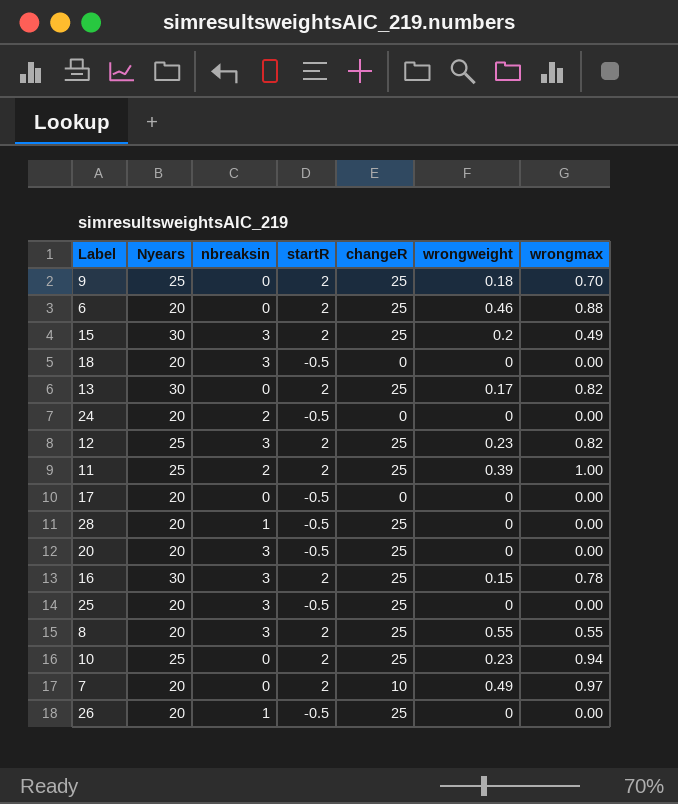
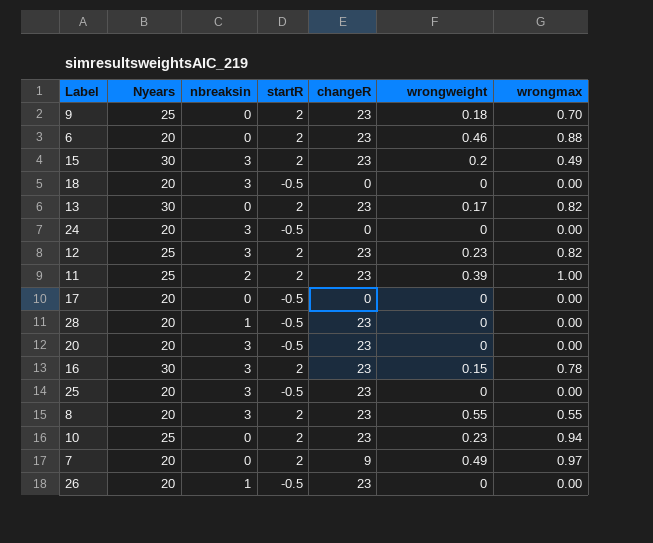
9 | changeR: 25 -> 23
6 | changeR: 25 -> 23
15 | changeR: 25 -> 23
13 | changeR: 25 -> 23
24 | nbreaksin: 2 -> 3
12 | changeR: 25 -> 23
11 | changeR: 25 -> 23
28 | changeR: 25 -> 23
20 | changeR: 25 -> 23
16 | changeR: 25 -> 23
25 | changeR: 25 -> 23
8 | changeR: 25 -> 23
10 | changeR: 25 -> 23
7 | changeR: 10 -> 9
26 | changeR: 25 -> 23

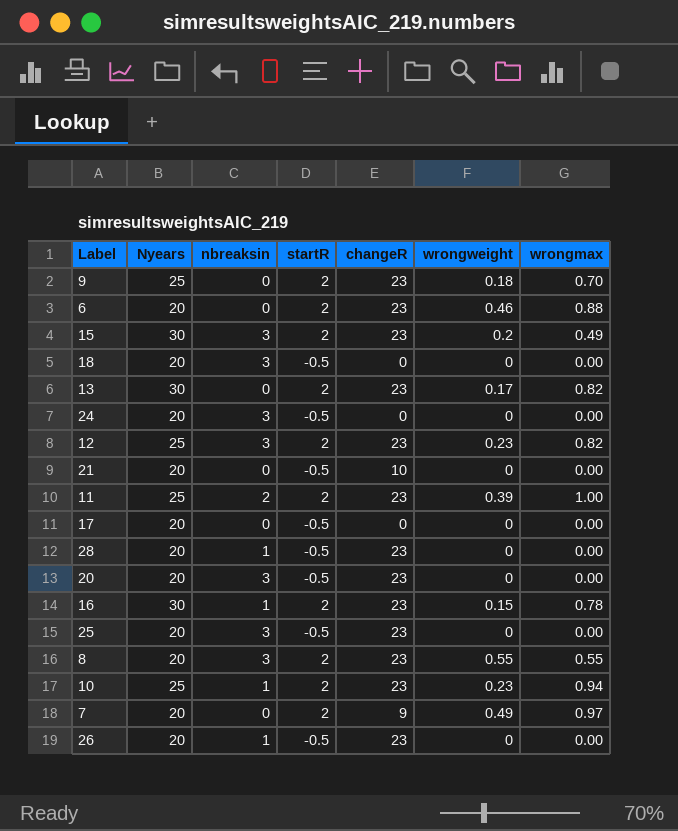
row 21: none -> 20 | 0 | -0.5 | 10 | 0 | 0.00
16 | nbreaksin: 3 -> 1
10 | nbreaksin: 0 -> 1

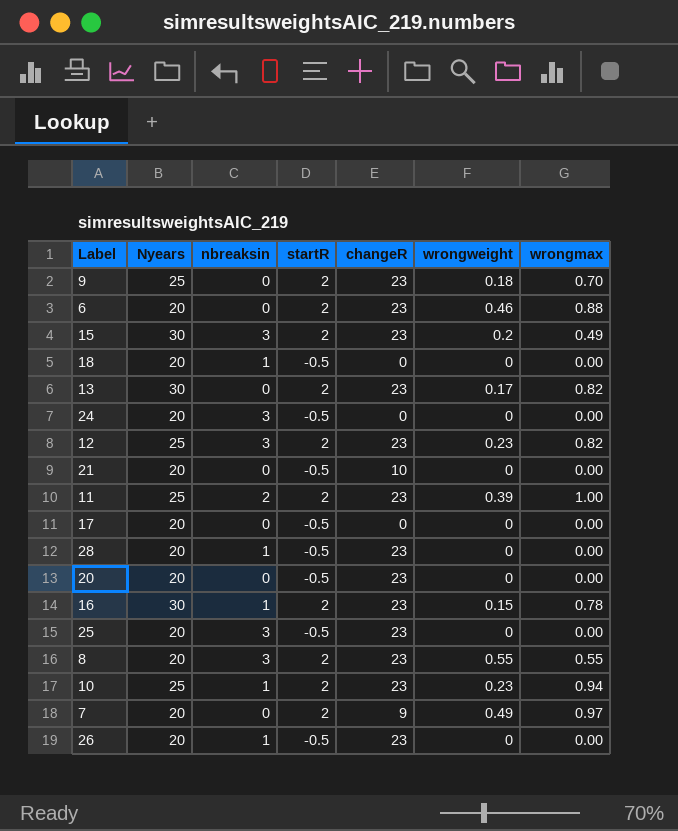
18 | nbreaksin: 3 -> 1
20 | nbreaksin: 3 -> 0

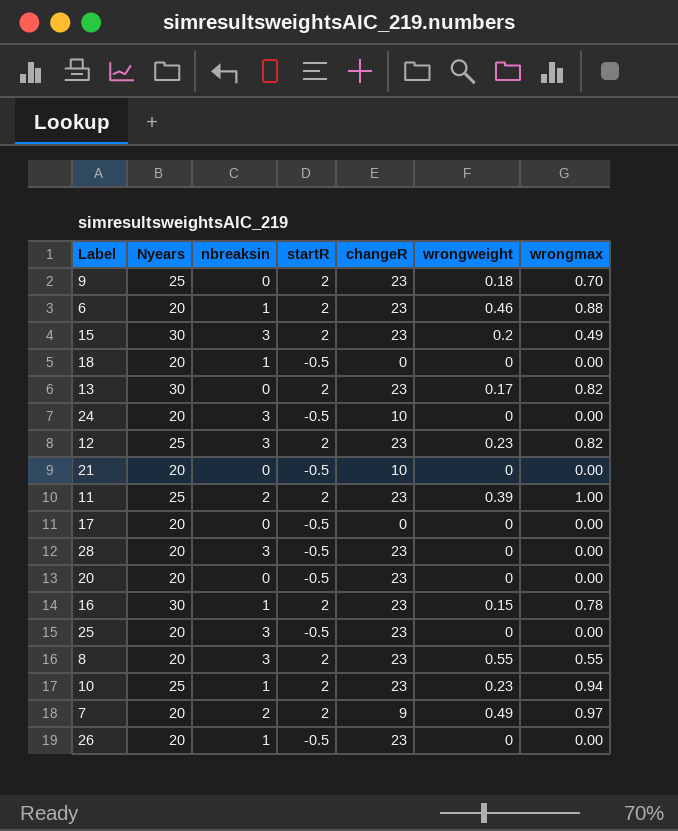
6 | nbreaksin: 0 -> 1
24 | changeR: 0 -> 10
28 | nbreaksin: 1 -> 3
7 | nbreaksin: 0 -> 2

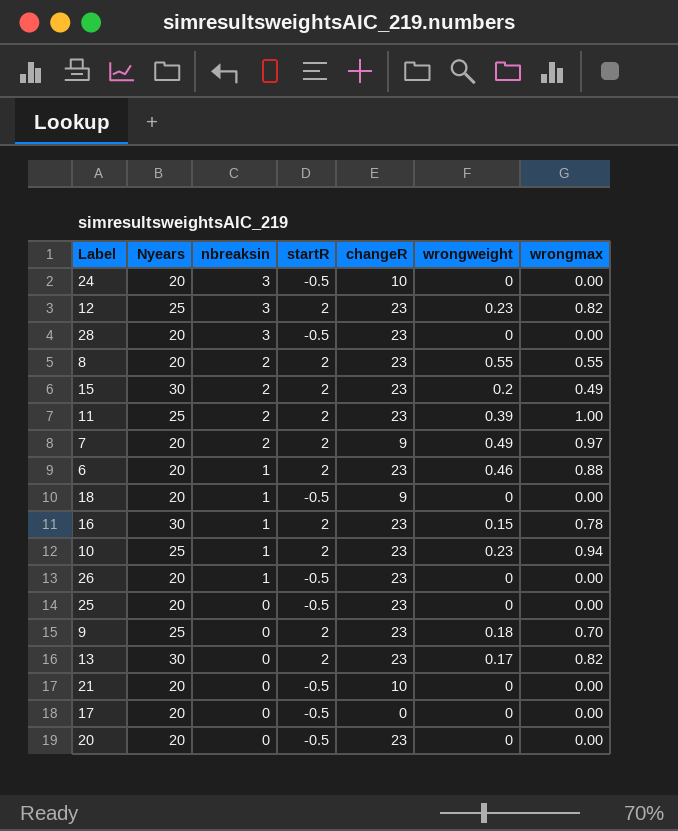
row order: none -> nbreaksin descending
8 | nbreaksin: 3 -> 2
15 | nbreaksin: 3 -> 2
18 | changeR: 0 -> 9
25 | nbreaksin: 3 -> 0

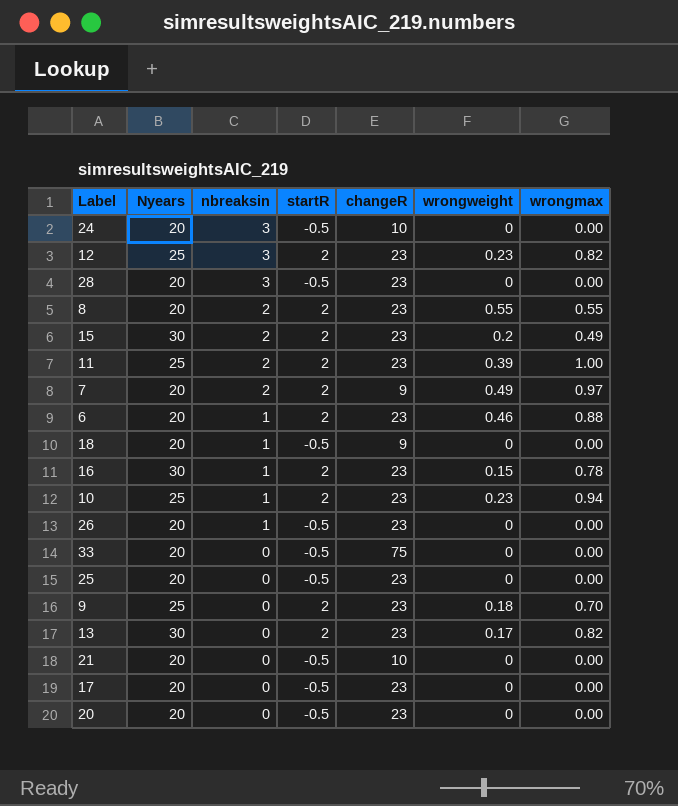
row 33: none -> 20 | 0 | -0.5 | 75 | 0 | 0.00
17 | changeR: 0 -> 23

